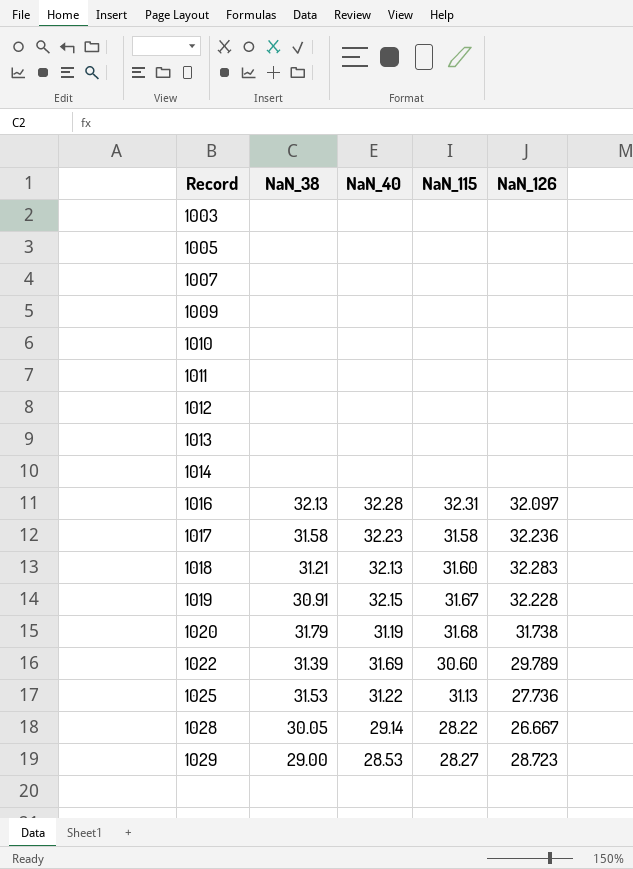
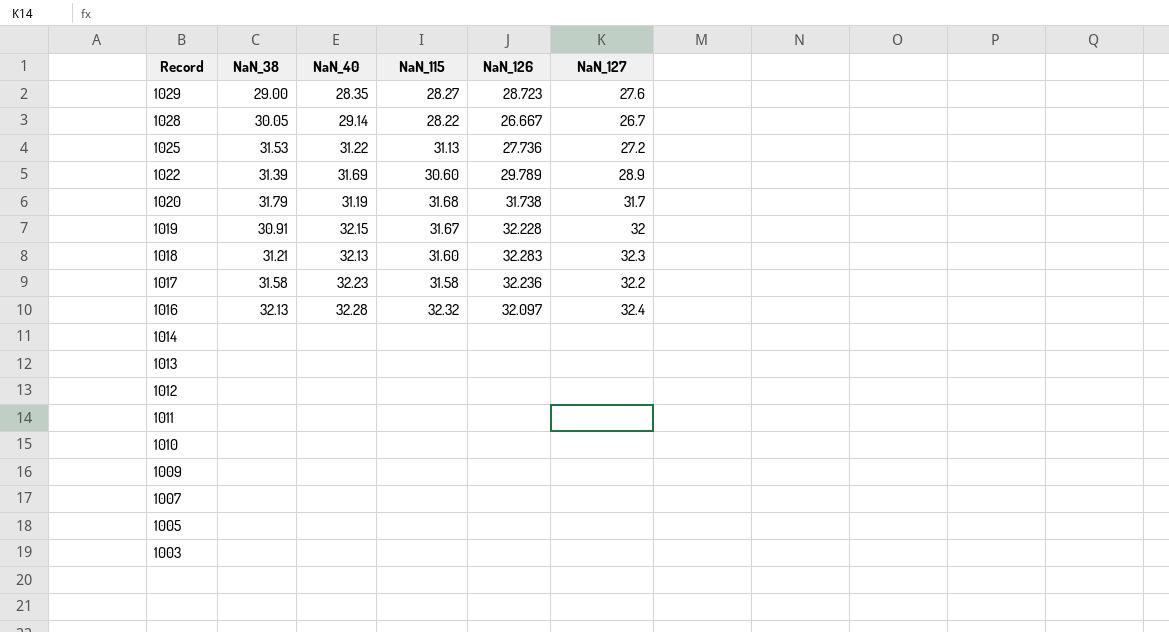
row order: Record ascending -> Record descending
column NaN_127 | position: none -> 6
1029 | NaN_40: 28.53 -> 28.35
1016 | NaN_115: 32.31 -> 32.32

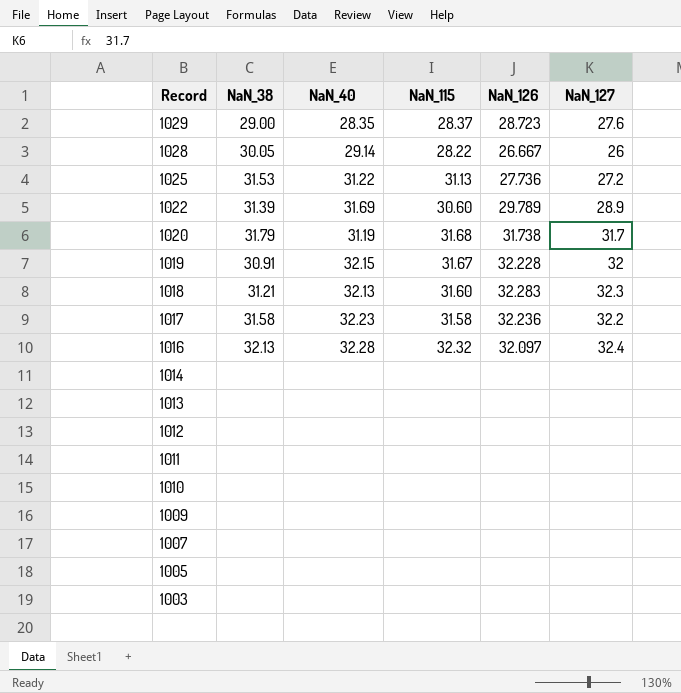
1029 | NaN_115: 28.27 -> 28.37
1028 | NaN_127: 26.7 -> 26

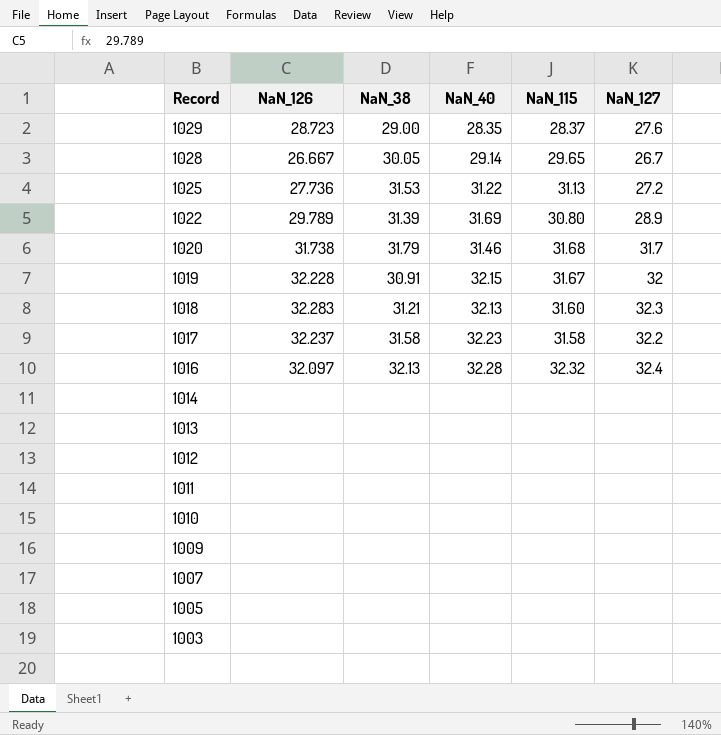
column NaN_126 | position: 5 -> 2
1028 | NaN_115: 28.22 -> 29.65
1028 | NaN_127: 26 -> 26.7
1022 | NaN_115: 30.60 -> 30.80
1020 | NaN_40: 31.19 -> 31.46
1017 | NaN_126: 32.236 -> 32.237

